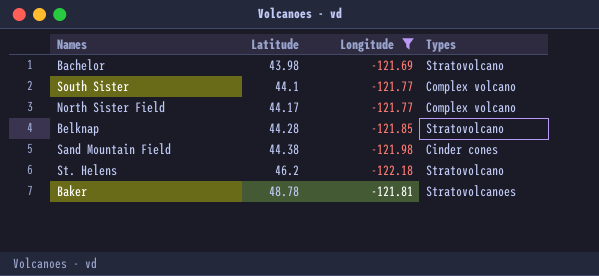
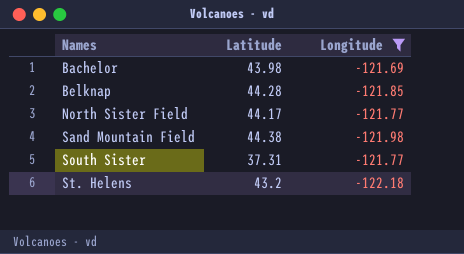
row order: Latitude ascending -> Names ascending
column Types | position: 4 -> none
row Baker: 48.78 | -121.81 | Stratovolcanoes -> none
South Sister | Latitude: 44.1 -> 37.31
St. Helens | Latitude: 46.2 -> 43.2

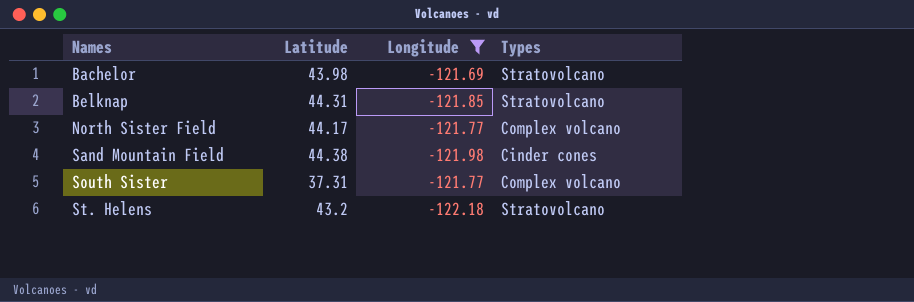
column Types | position: none -> 4
Belknap | Latitude: 44.28 -> 44.31

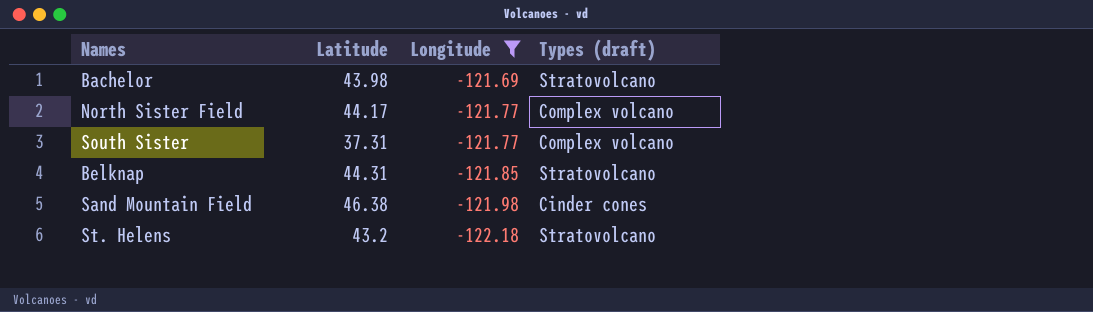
row order: Names ascending -> Longitude descending
column name: Types -> Types (draft)
Sand Mountain Field | Latitude: 44.38 -> 46.38

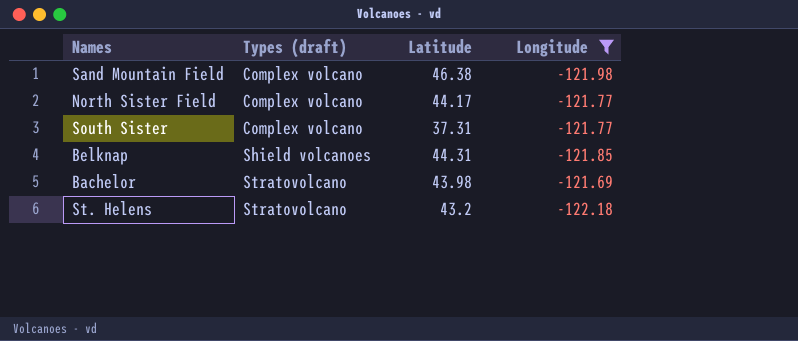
row order: Longitude descending -> Types (draft) ascending
column Types (draft) | position: 4 -> 2
Sand Mountain Field | Types (draft): Cinder cones -> Complex volcano
Belknap | Types (draft): Stratovolcano -> Shield volcanoes

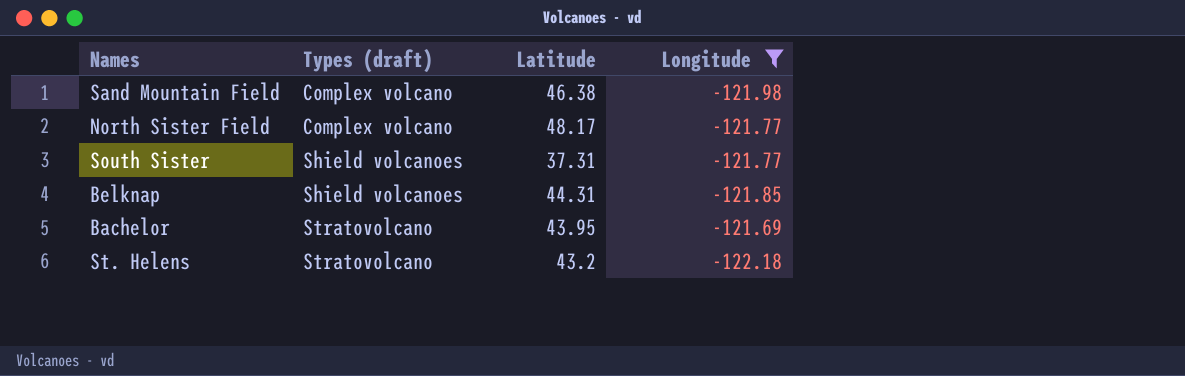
North Sister Field | Latitude: 44.17 -> 48.17
South Sister | Types (draft): Complex volcano -> Shield volcanoes
Bachelor | Latitude: 43.98 -> 43.95

